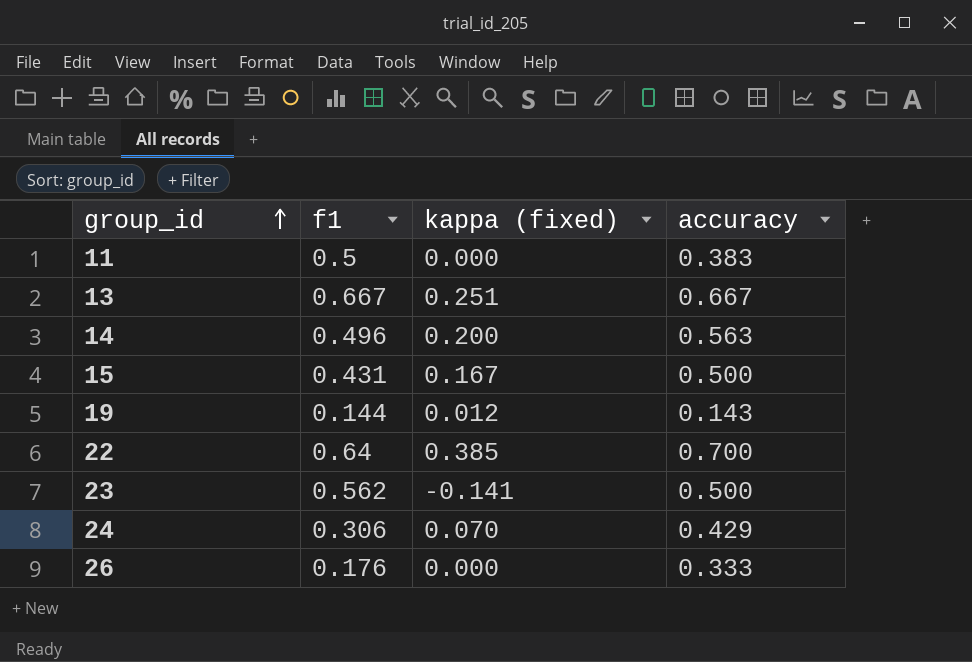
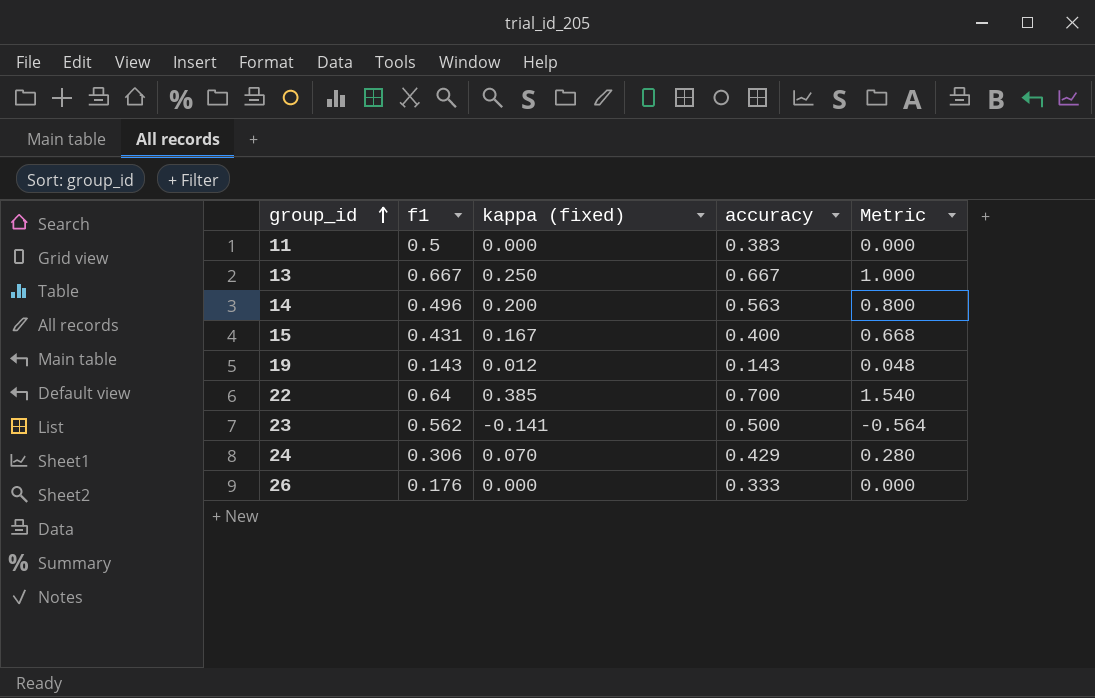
column Metric | formula: none -> [kappa (fixed)] * 4
13 | kappa (fixed): 0.251 -> 0.250
15 | accuracy: 0.500 -> 0.400
19 | f1: 0.144 -> 0.143

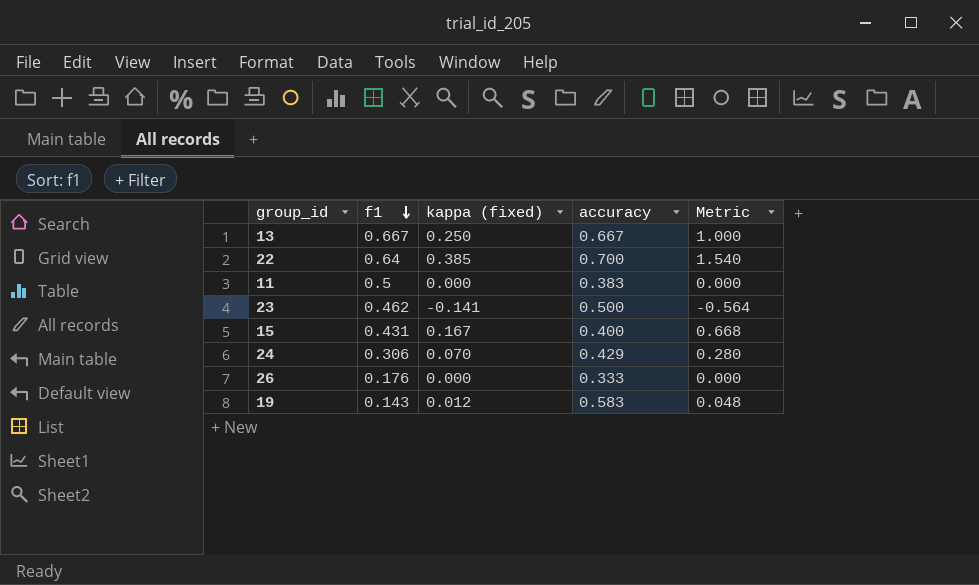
row order: group_id ascending -> f1 descending
row 14: 0.496 | 0.200 | 0.563 | 0.800 -> none
23 | f1: 0.562 -> 0.462
19 | accuracy: 0.143 -> 0.583

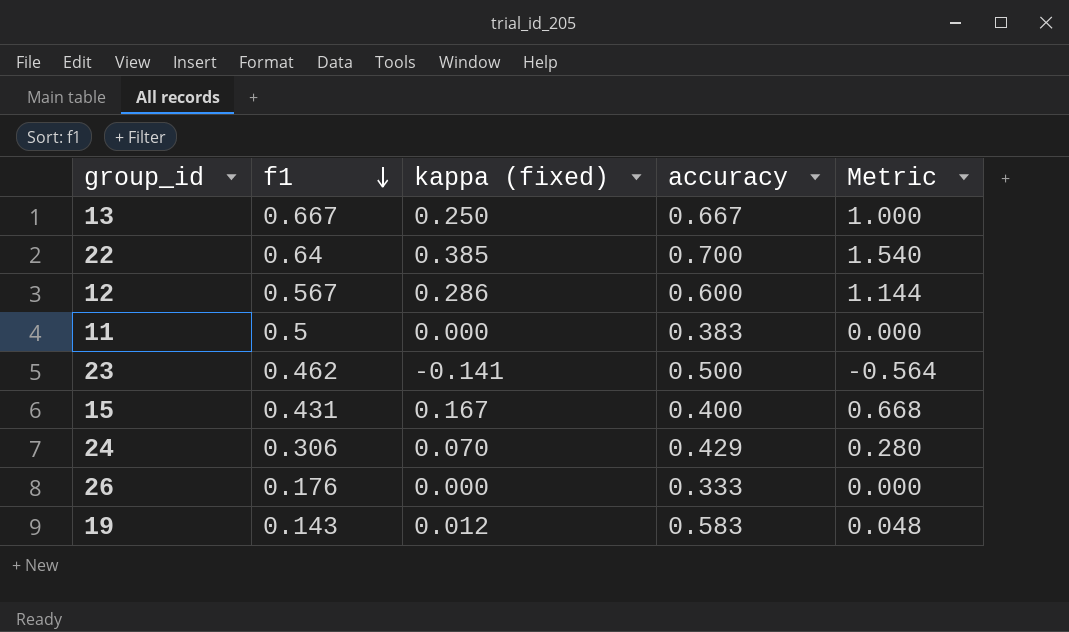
row 12: none -> 0.567 | 0.286 | 0.600 | 1.144

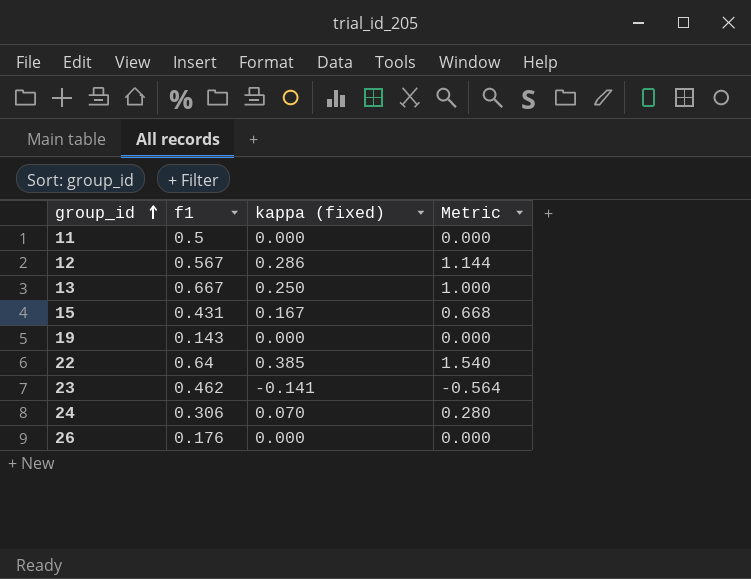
row order: f1 descending -> group_id ascending
column accuracy | position: 4 -> none
19 | kappa (fixed): 0.012 -> 0.000
19 | Metric: 0.048 -> 0.000

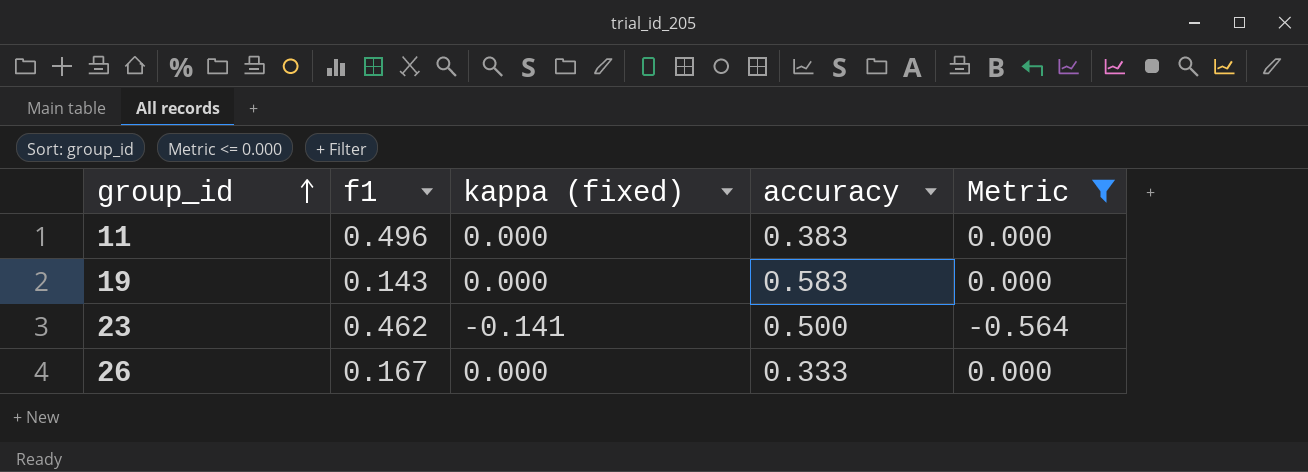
filter: none -> Metric <= 0.000
column accuracy | position: none -> 4
11 | f1: 0.5 -> 0.496
26 | f1: 0.176 -> 0.167

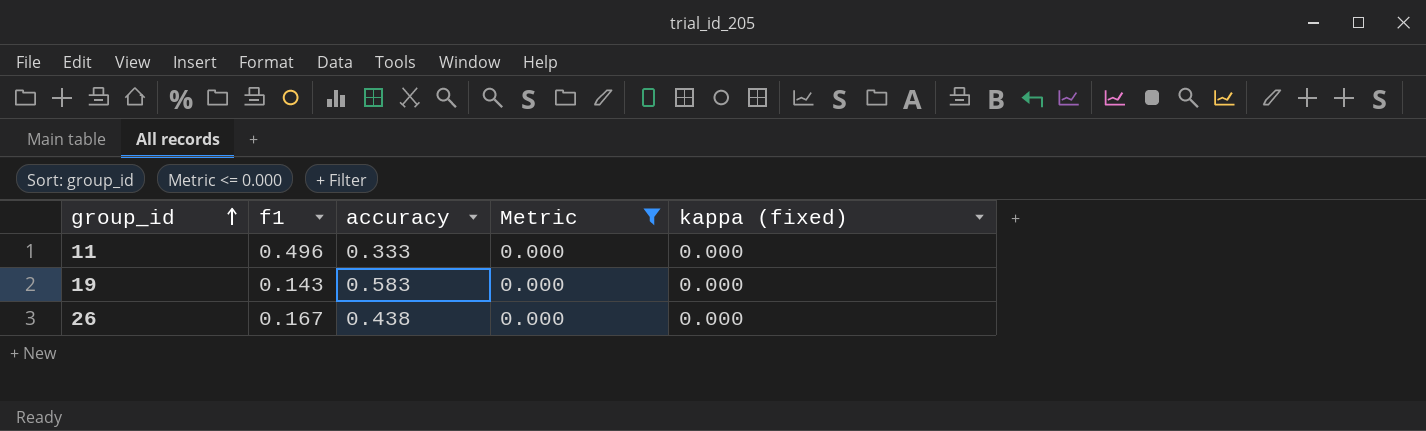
column kappa (fixed) | position: 3 -> 5
row 23: 0.462 | -0.141 | 0.500 | -0.564 -> none
11 | accuracy: 0.383 -> 0.333
26 | accuracy: 0.333 -> 0.438

